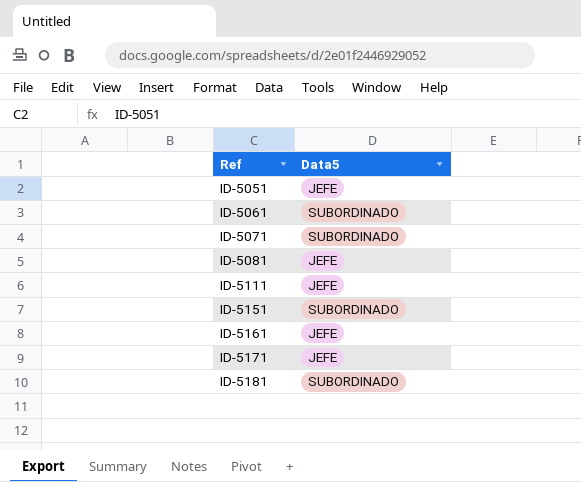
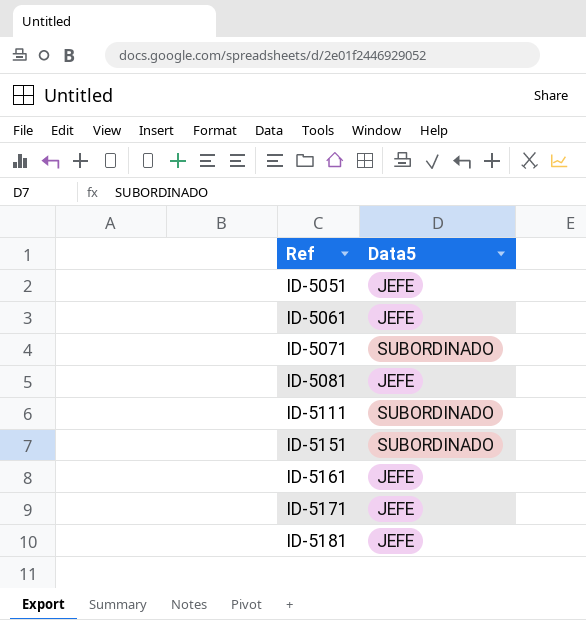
ID-5061 | Data5: SUBORDINADO -> JEFE
ID-5111 | Data5: JEFE -> SUBORDINADO
ID-5181 | Data5: SUBORDINADO -> JEFE

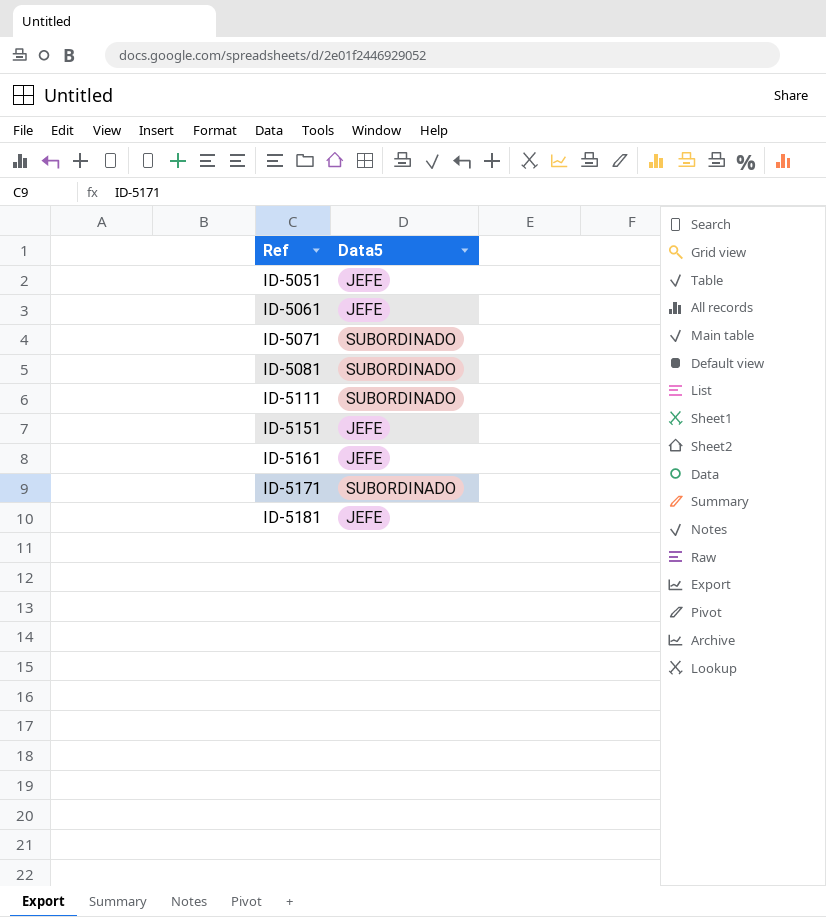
ID-5081 | Data5: JEFE -> SUBORDINADO
ID-5151 | Data5: SUBORDINADO -> JEFE
ID-5171 | Data5: JEFE -> SUBORDINADO

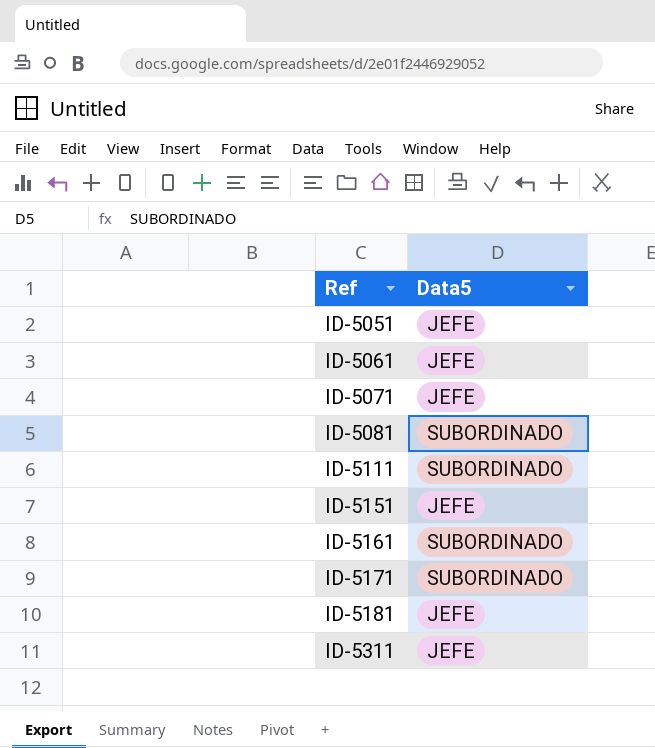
ID-5071 | Data5: SUBORDINADO -> JEFE
ID-5161 | Data5: JEFE -> SUBORDINADO
row ID-5311: none -> JEFE

